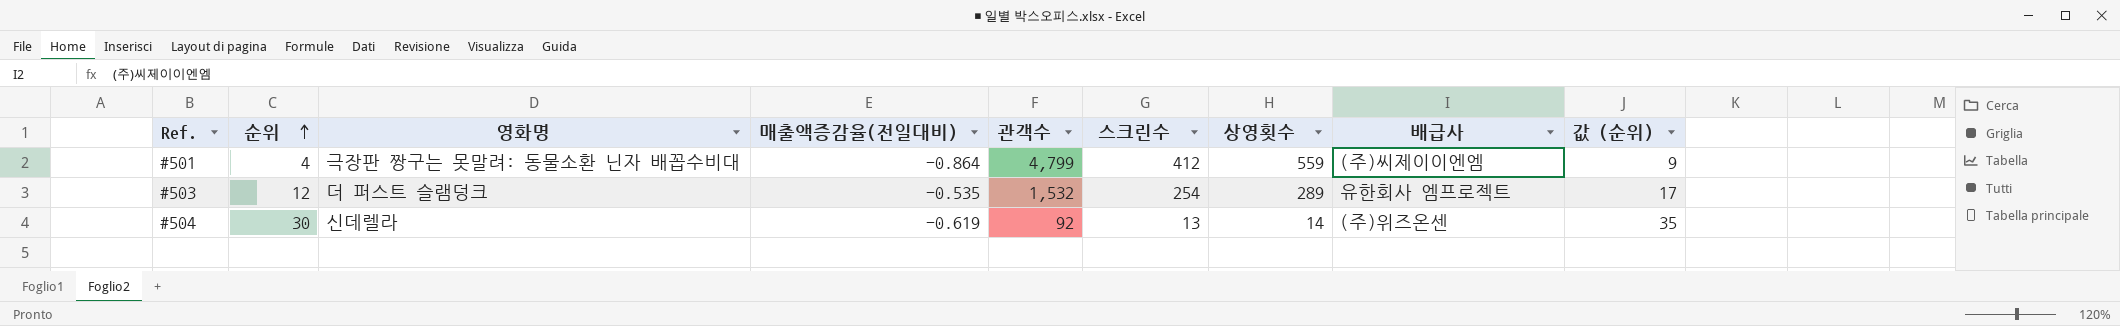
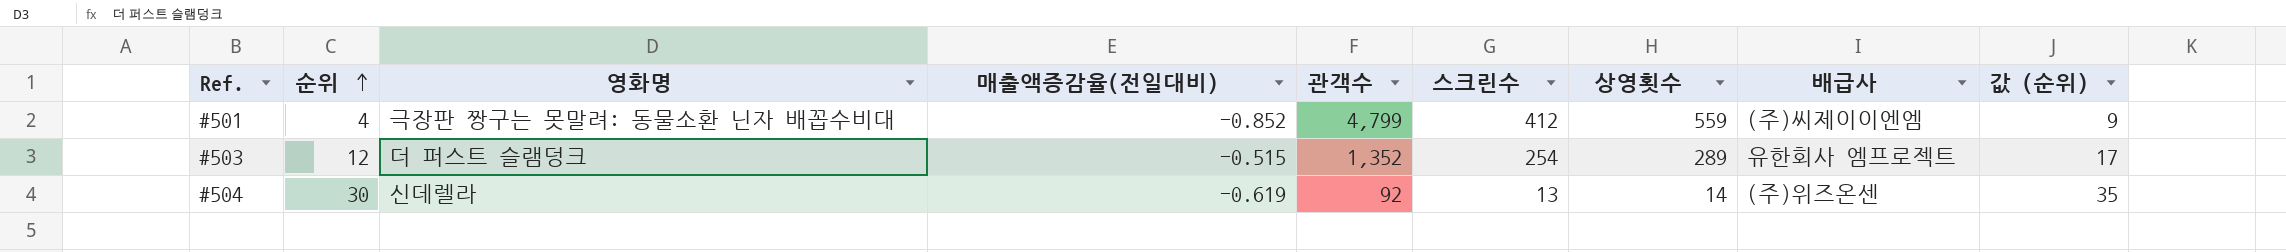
#501 | 매출액증감율(전일대비): -0.864 -> -0.852
#503 | 매출액증감율(전일대비): -0.535 -> -0.515
#503 | 관객수: 1,532 -> 1,352

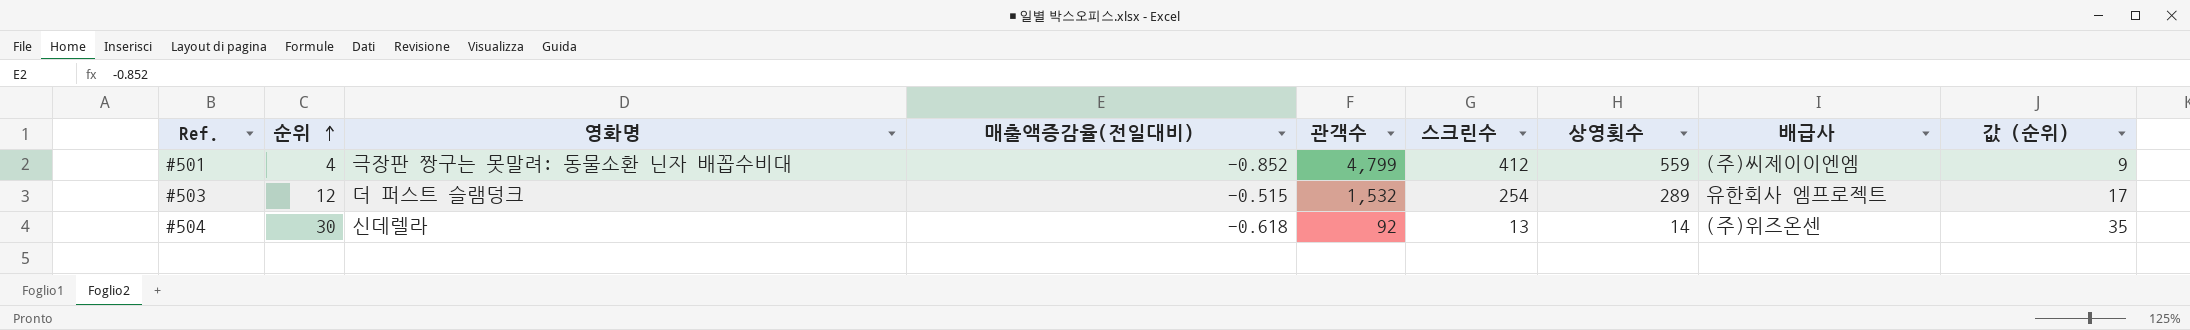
#503 | 관객수: 1,352 -> 1,532
#504 | 매출액증감율(전일대비): -0.619 -> -0.618

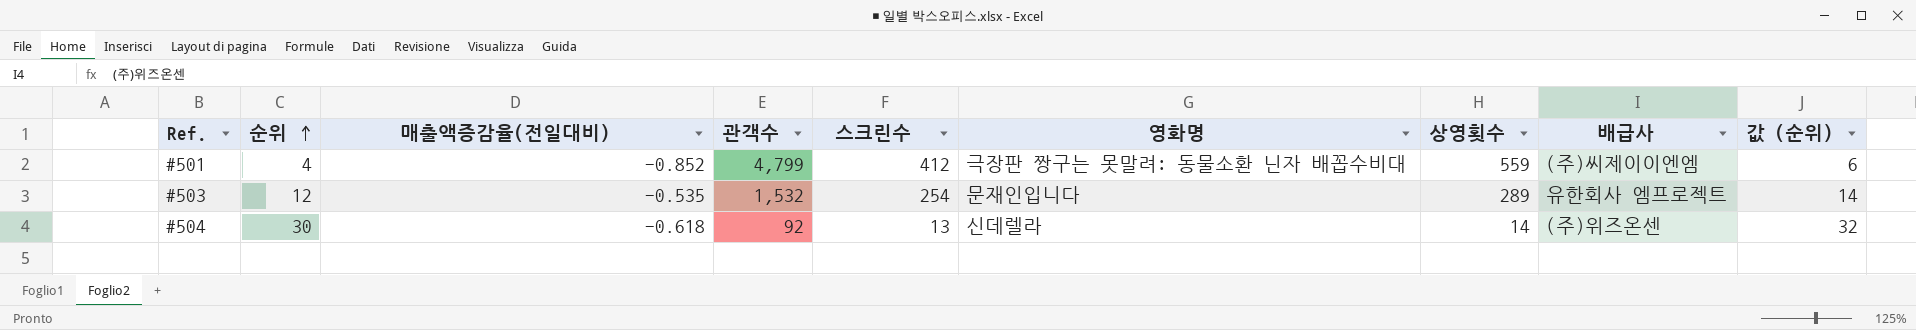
column 영화명 | position: 3 -> 6
column 값 (순위) | formula: [순위] + 5 -> [순위] + 2
#503 | 매출액증감율(전일대비): -0.515 -> -0.535
#503 | 영화명: 더 퍼스트 슬램덩크 -> 문재인입니다

